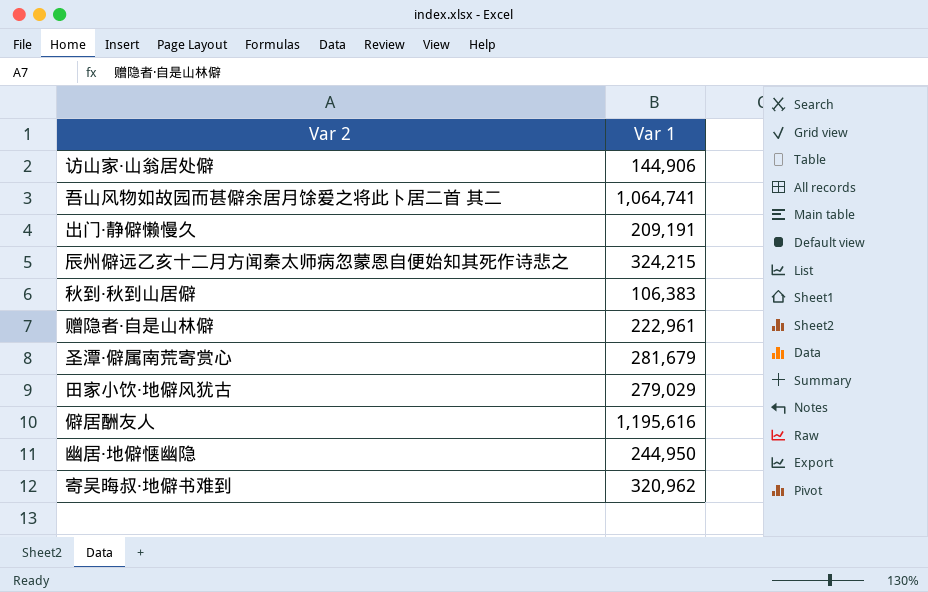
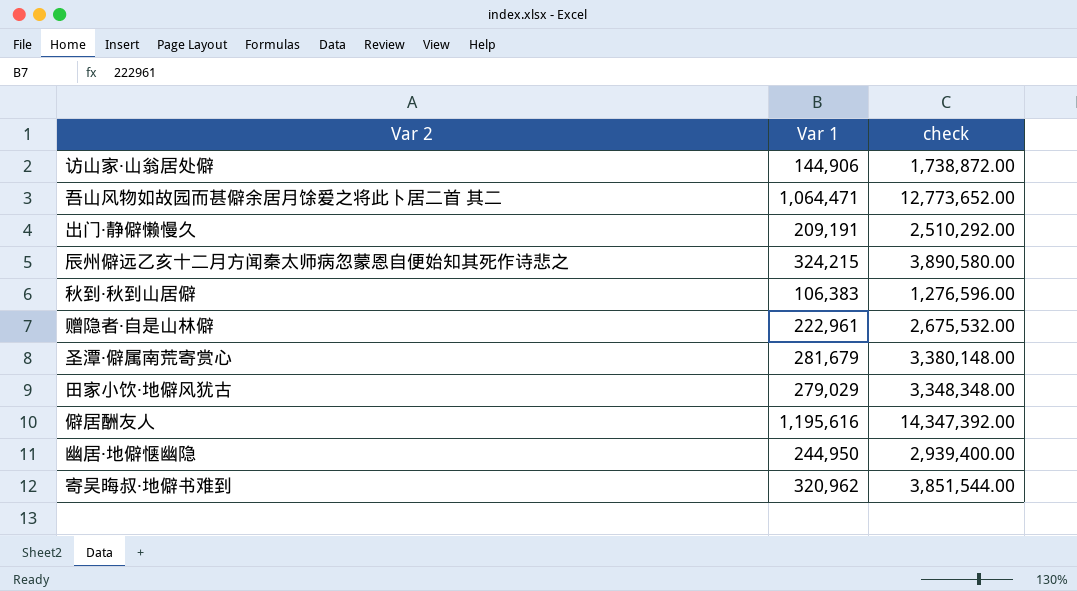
column check | formula: none -> [Var 1] * 12
吾山风物如故园而甚僻余居月馀爱之将此卜居二首 其二 | Var 1: 1,064,741 -> 1,064,471

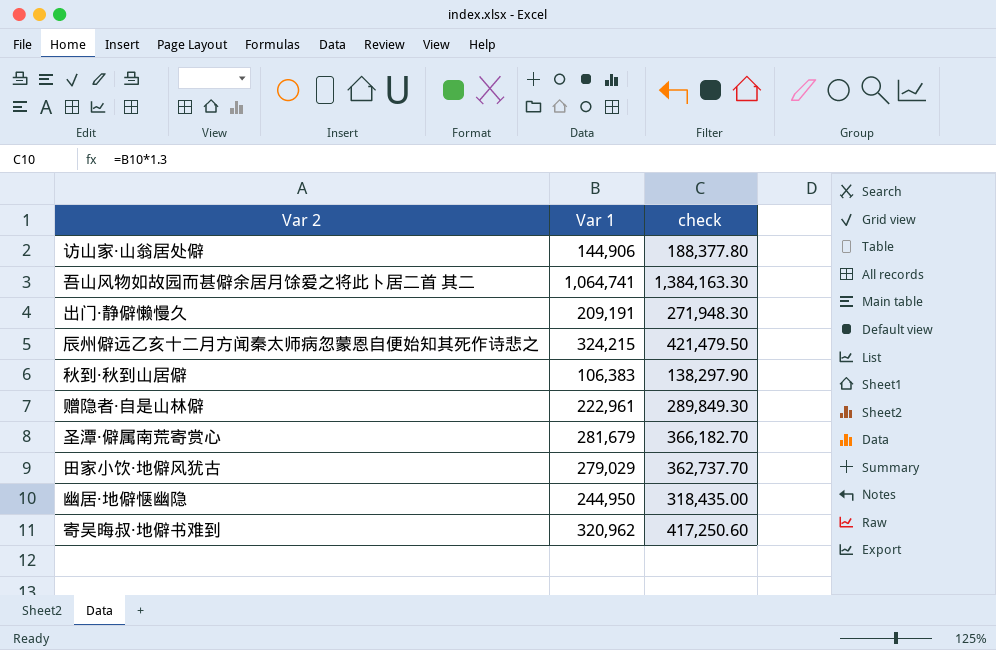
column check | formula: [Var 1] * 12 -> [Var 1] * 1.3
row 僻居酬友人: 1,195,616 | 14,347,392.00 -> none
吾山风物如故园而甚僻余居月馀爱之将此卜居二首 其二 | Var 1: 1,064,471 -> 1,064,741

